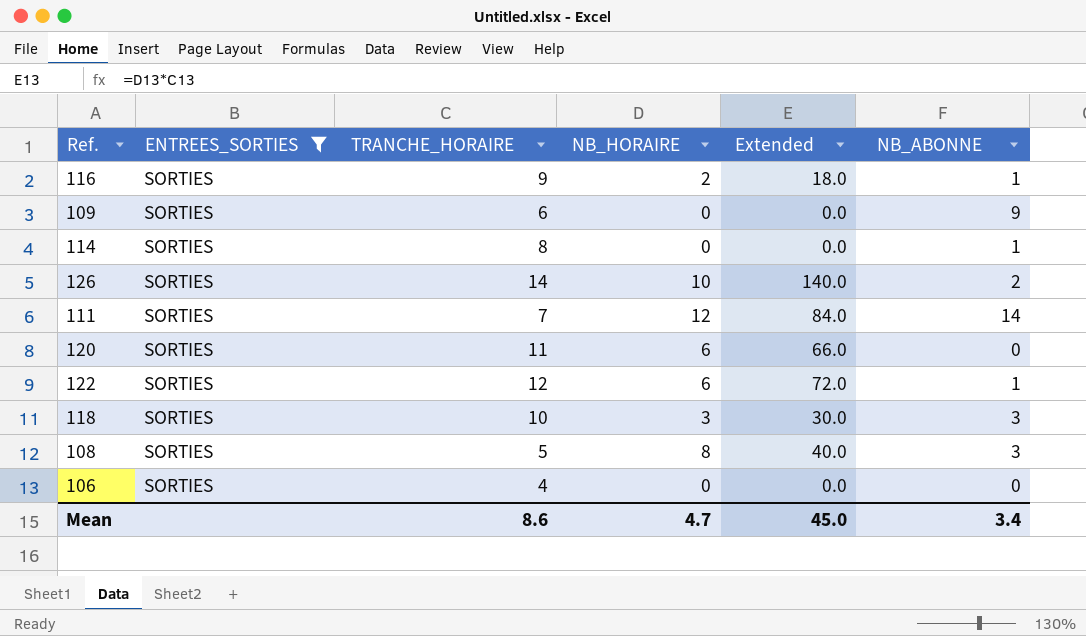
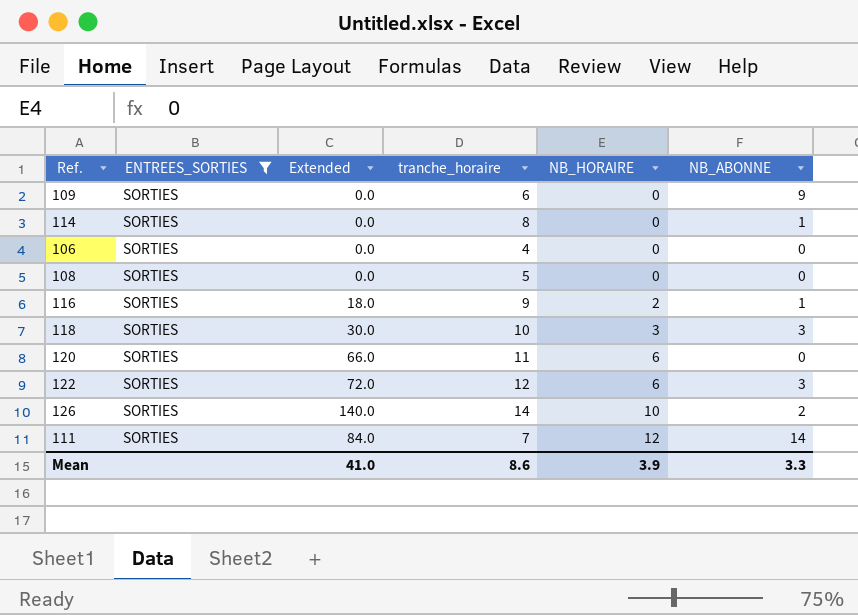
row order: none -> NB_HORAIRE ascending
column Extended | position: 5 -> 3
column name: TRANCHE_HORAIRE -> tranche_horaire
108 | Extended: 40.0 -> 0.0
108 | NB_HORAIRE: 8 -> 0
108 | NB_ABONNE: 3 -> 0
122 | NB_ABONNE: 1 -> 3
Mean | Extended: 45.0 -> 41.0
Mean | NB_HORAIRE: 4.7 -> 3.9
Mean | NB_ABONNE: 3.4 -> 3.3

